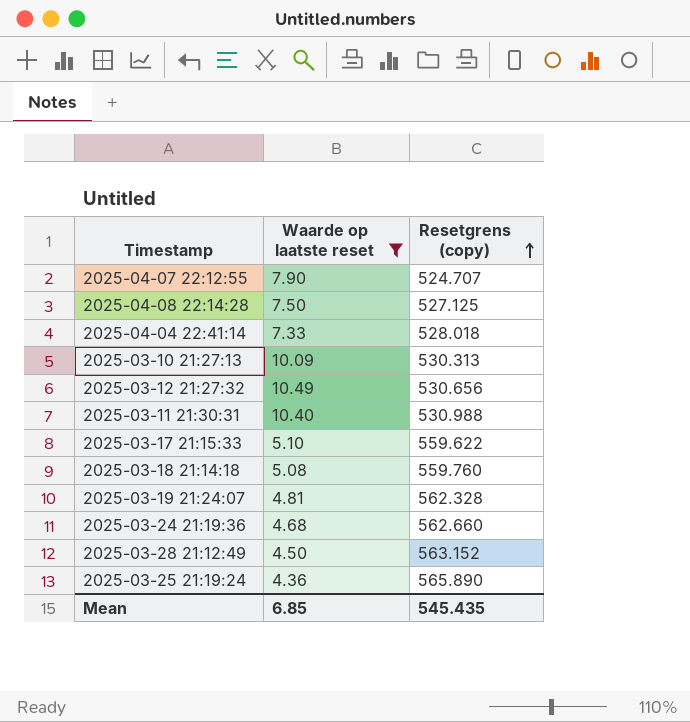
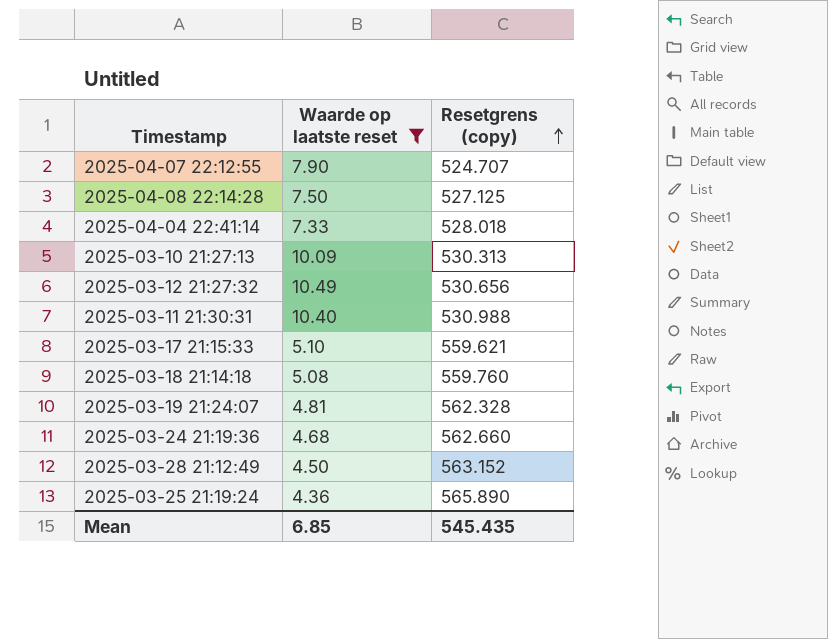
2025-03-17 21:15:33 | Resetgrens (copy): 559.622 -> 559.621

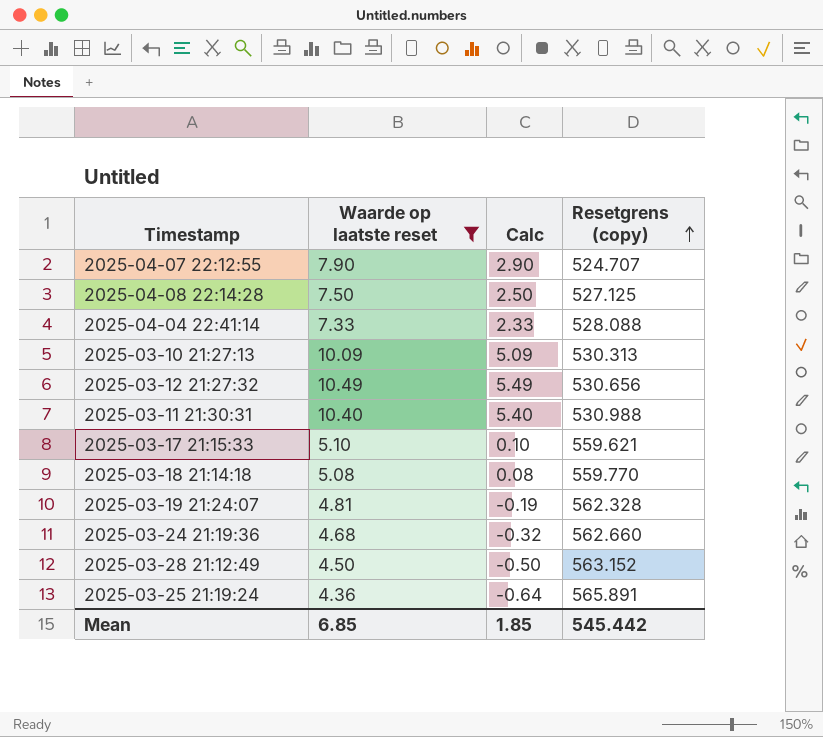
column Calc | formula: none -> [Waarde op laatste reset] - 5
2025-04-04 22:41:14 | Resetgrens (copy): 528.018 -> 528.088
2025-03-18 21:14:18 | Resetgrens (copy): 559.760 -> 559.770
2025-03-25 21:19:24 | Resetgrens (copy): 565.890 -> 565.891
Mean | Resetgrens (copy): 545.435 -> 545.442

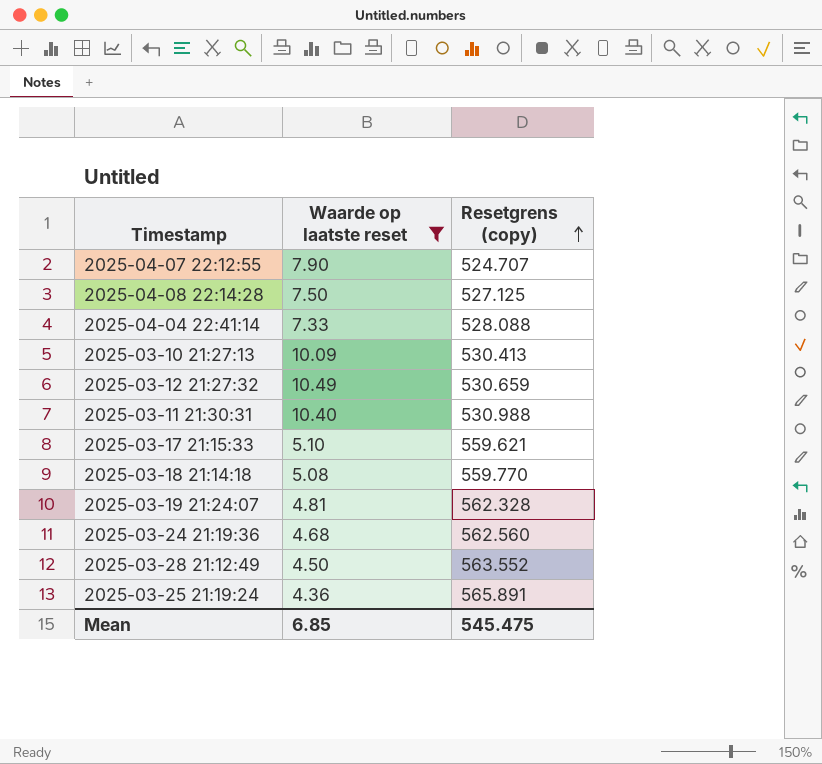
column Calc | formula: [Waarde op laatste reset] - 5 -> none
2025-03-10 21:27:13 | Resetgrens (copy): 530.313 -> 530.413
2025-03-12 21:27:32 | Resetgrens (copy): 530.656 -> 530.659
2025-03-24 21:19:36 | Resetgrens (copy): 562.660 -> 562.560
2025-03-28 21:12:49 | Resetgrens (copy): 563.152 -> 563.552
Mean | Resetgrens (copy): 545.442 -> 545.475

